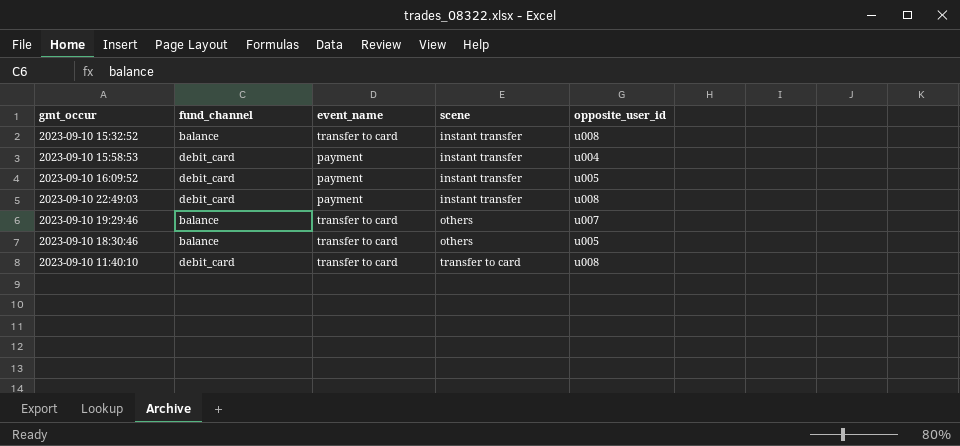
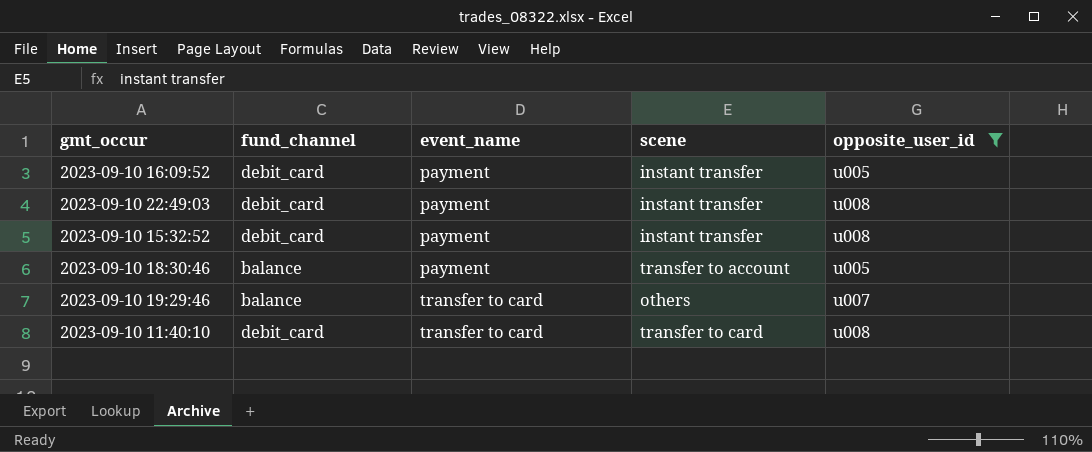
filter: none -> opposite_user_id != u004
row order: scene ascending -> event_name ascending
2023-09-10 15:32:52 | fund_channel: balance -> debit_card
2023-09-10 15:32:52 | event_name: transfer to card -> payment
2023-09-10 18:30:46 | event_name: transfer to card -> payment
2023-09-10 18:30:46 | scene: others -> transfer to account

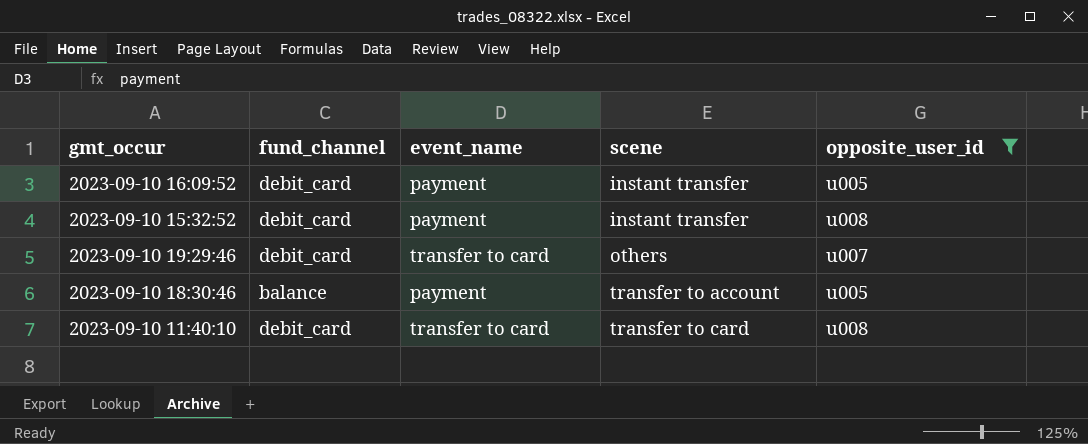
row order: event_name ascending -> scene ascending
row 2023-09-10 22:49:03: debit_card | payment | instant transfer | u008 -> none
2023-09-10 19:29:46 | fund_channel: balance -> debit_card

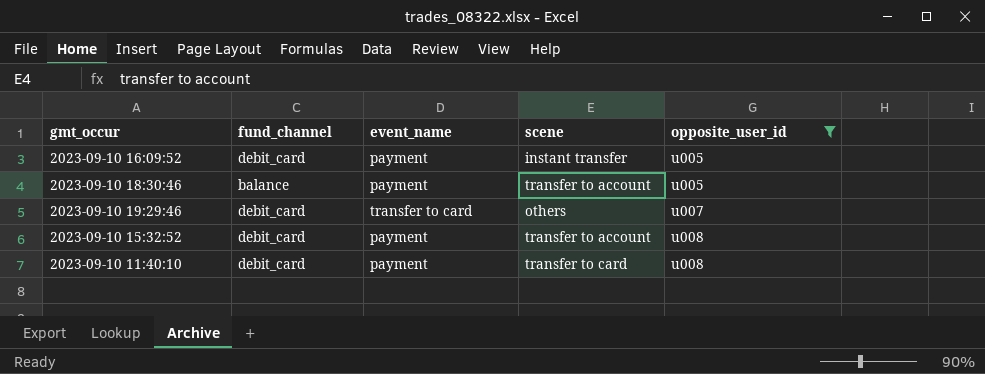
row order: scene ascending -> opposite_user_id ascending
2023-09-10 15:32:52 | scene: instant transfer -> transfer to account
2023-09-10 11:40:10 | event_name: transfer to card -> payment

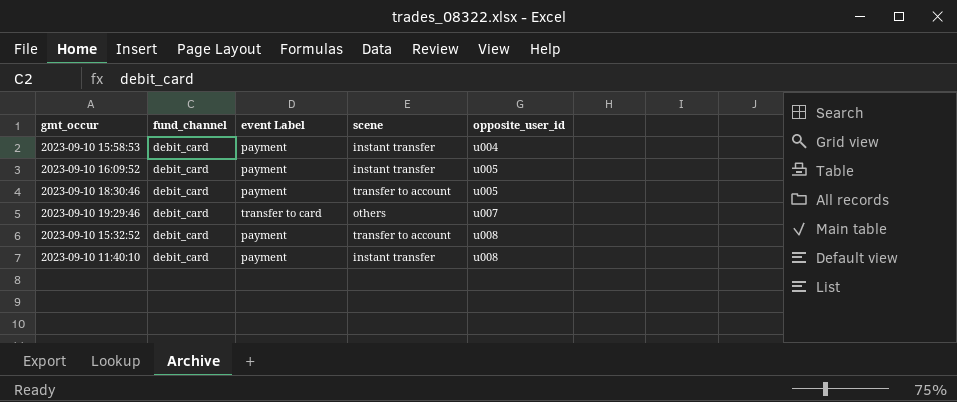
filter: opposite_user_id != u004 -> none
column name: event_name -> event Label
2023-09-10 18:30:46 | fund_channel: balance -> debit_card
2023-09-10 11:40:10 | scene: transfer to card -> instant transfer

